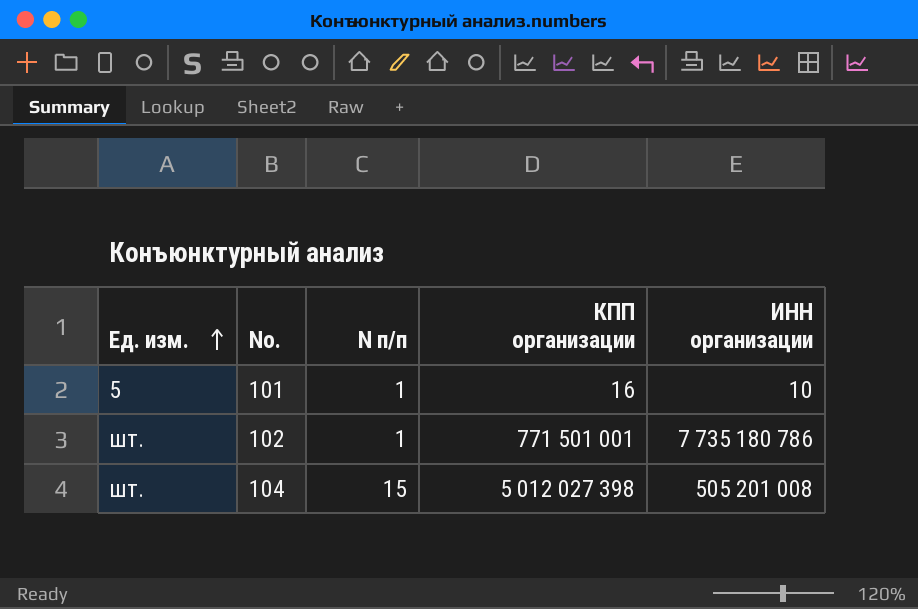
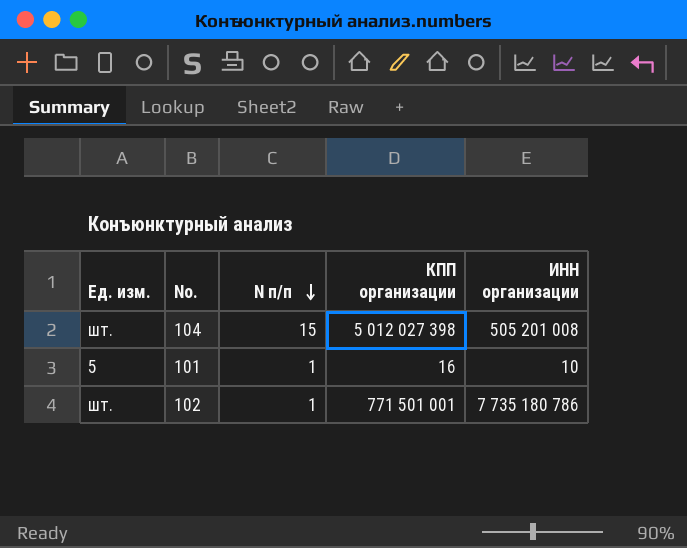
row order: Ед. изм. ascending -> N п/п descending

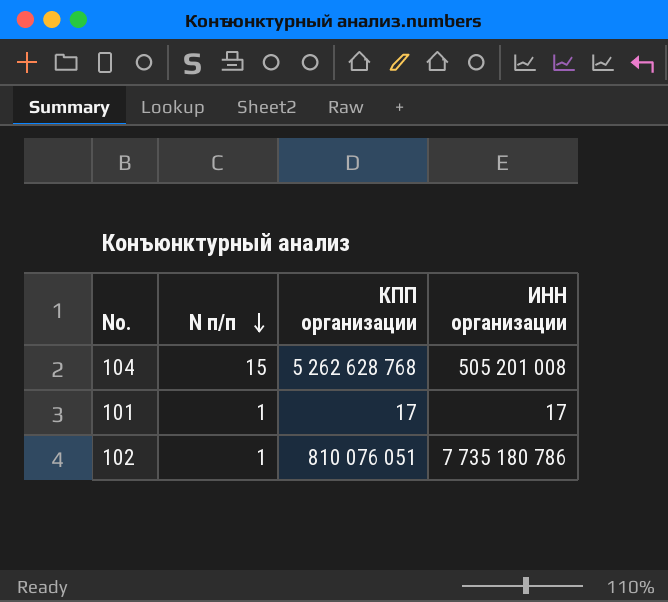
column Ед. изм. | position: 1 -> none
104 | КПП организации: 5 012 027 398 -> 5 262 628 768
101 | КПП организации: 16 -> 17
101 | ИНН организации: 10 -> 17
102 | КПП организации: 771 501 001 -> 810 076 051

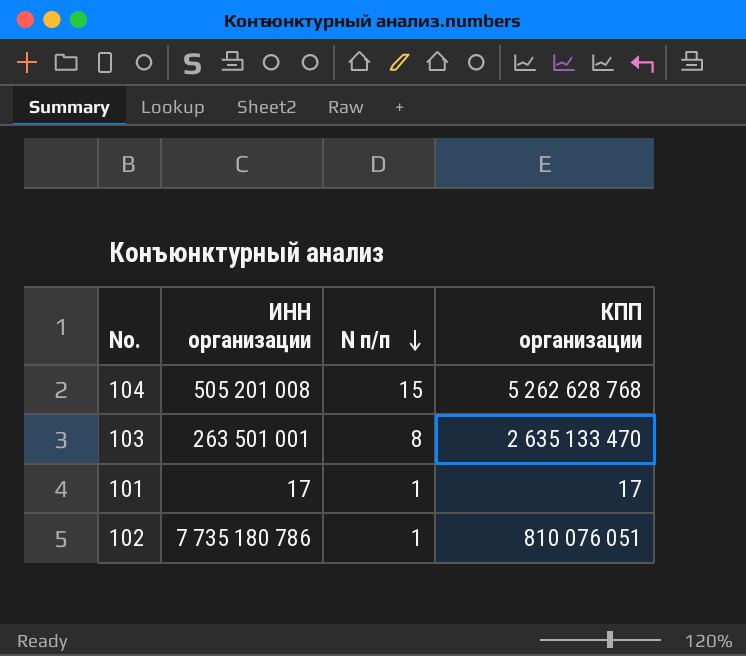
column ИНН организации | position: 4 -> 2
row 103: none -> 263 501 001 | 8 | 2 635 133 470

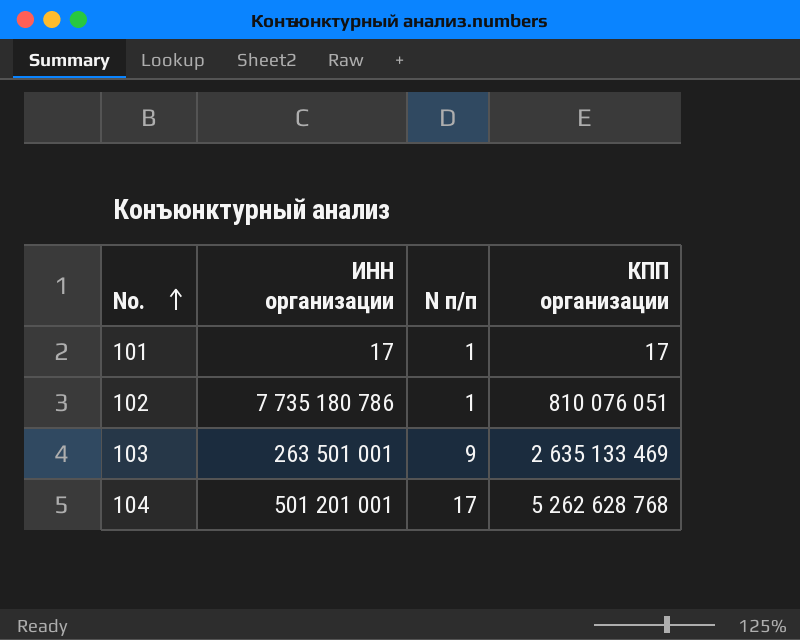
row order: N п/п descending -> No. ascending
103 | N п/п: 8 -> 9
103 | КПП организации: 2 635 133 470 -> 2 635 133 469
104 | ИНН организации: 505 201 008 -> 501 201 001
104 | N п/п: 15 -> 17

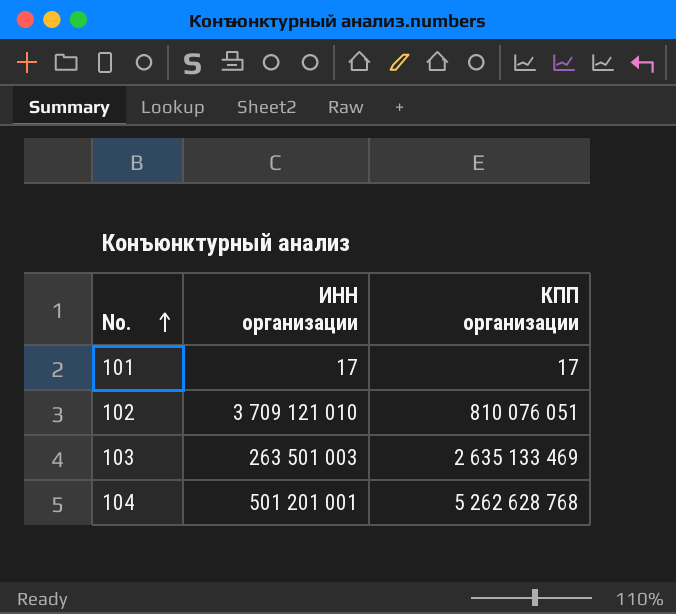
column N п/п | position: 3 -> none
102 | ИНН организации: 7 735 180 786 -> 3 709 121 010
103 | ИНН организации: 263 501 001 -> 263 501 003

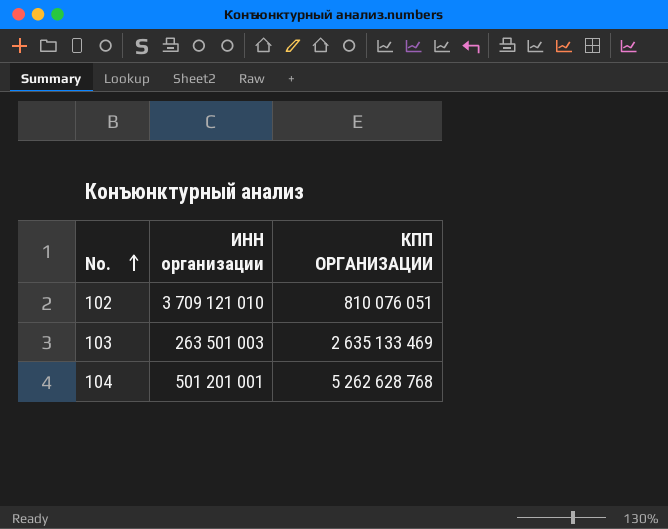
column name: КПП организации -> КПП ОРГАНИЗАЦИИ
row 101: 17 | 17 -> none

